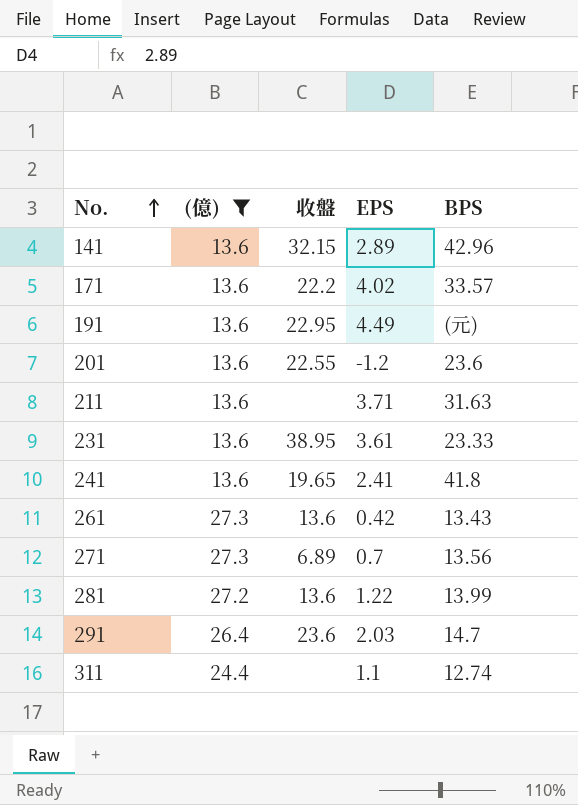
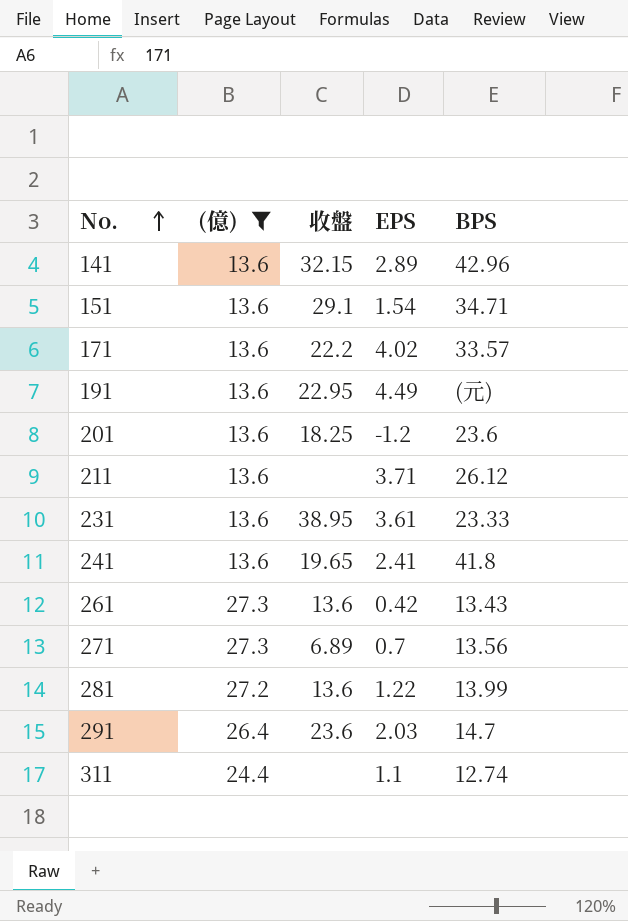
row 151: none -> 13.6 | 29.1 | 1.54 | 34.71
201 | 收盤: 22.55 -> 18.25
211 | BPS: 31.63 -> 26.12

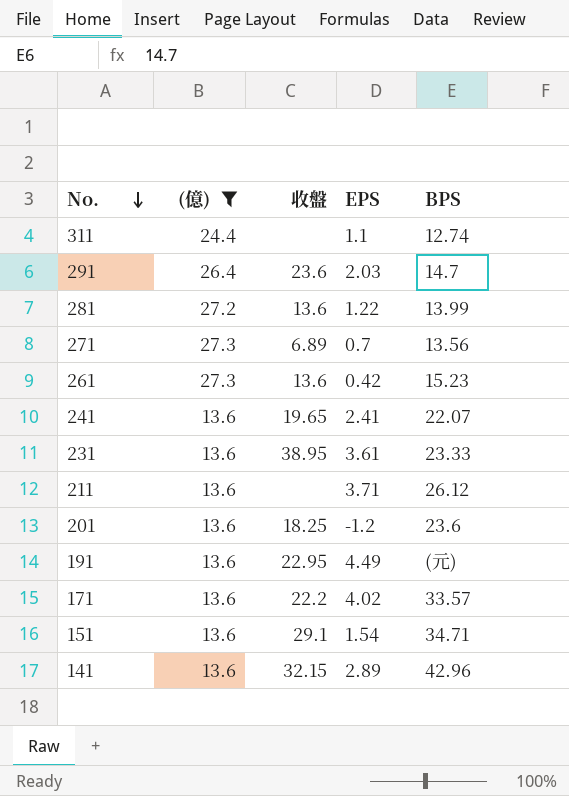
row order: No. ascending -> No. descending
261 | BPS: 13.43 -> 15.23
241 | BPS: 41.8 -> 22.07

